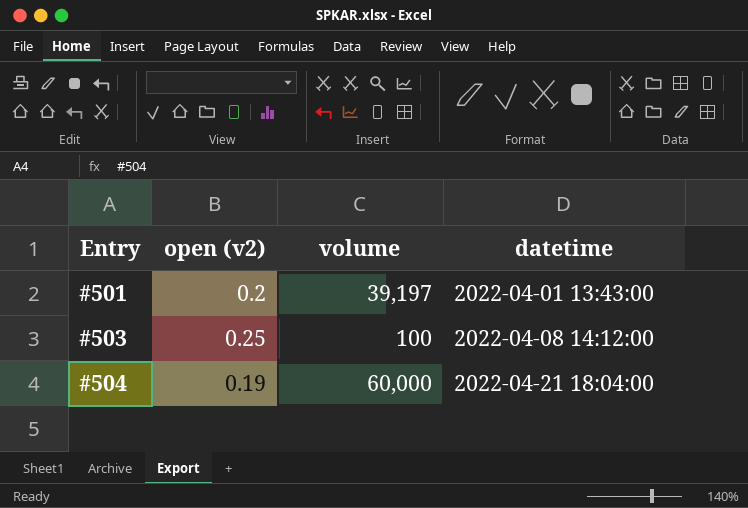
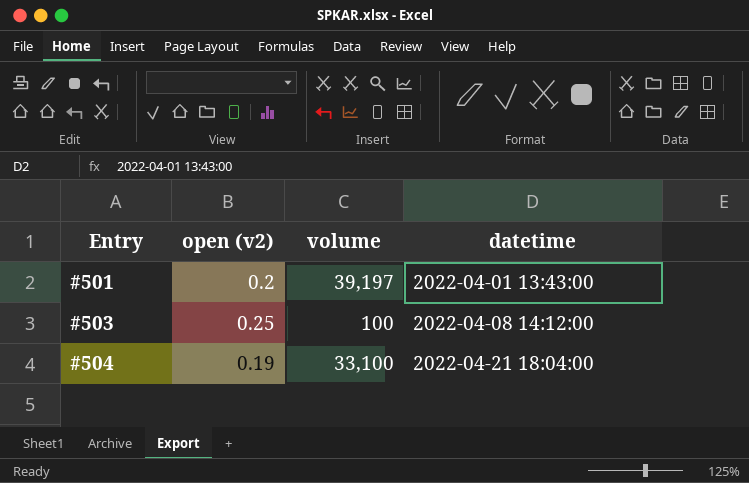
#504 | volume: 60,000 -> 33,100

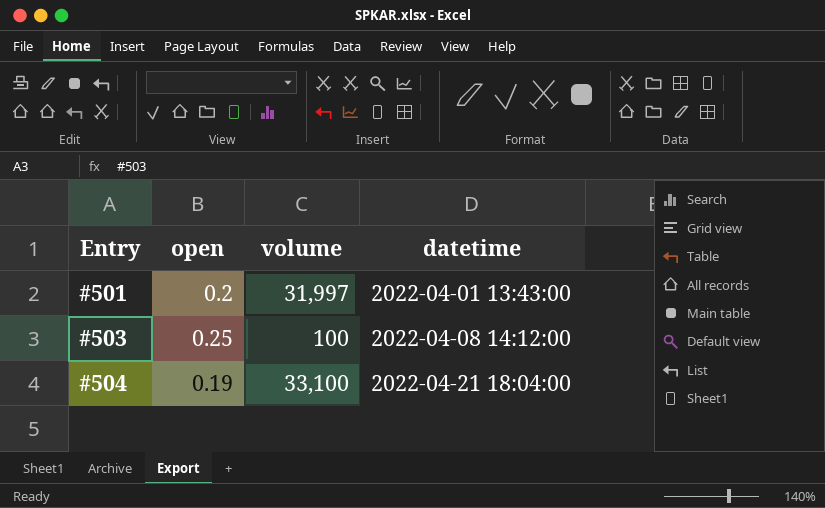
column name: open (v2) -> open
#501 | volume: 39,197 -> 31,997

